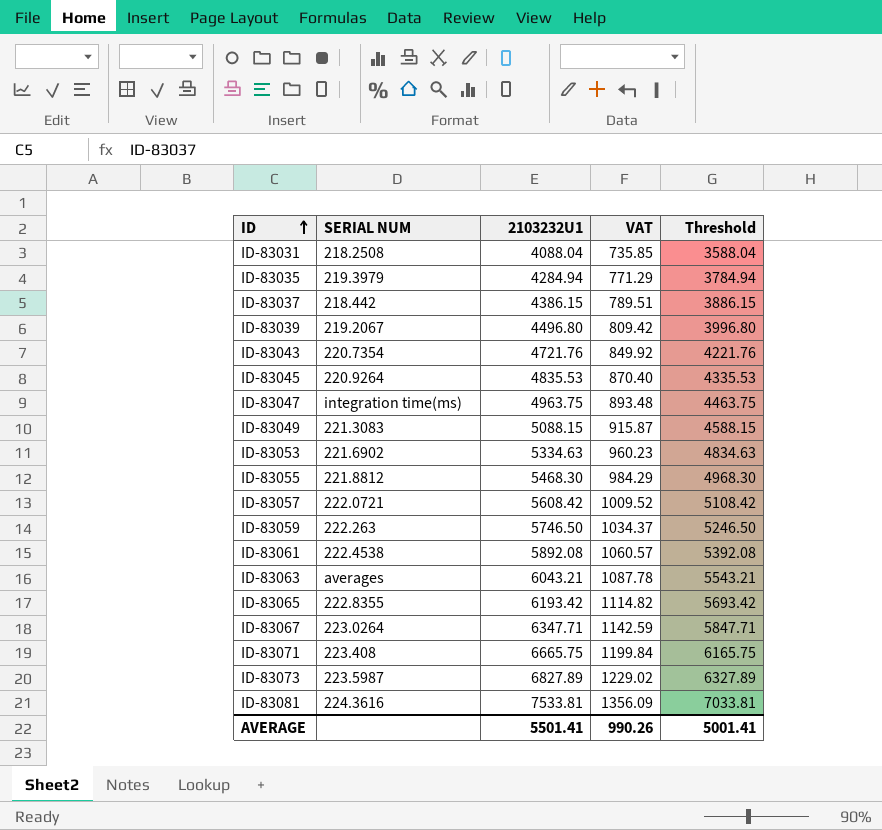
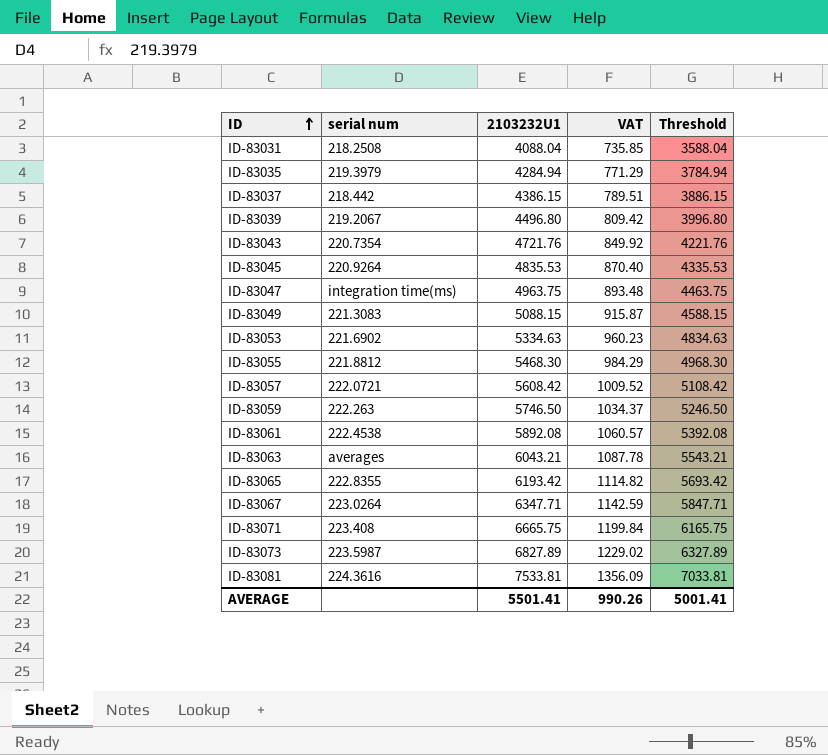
column name: SERIAL NUM -> serial num

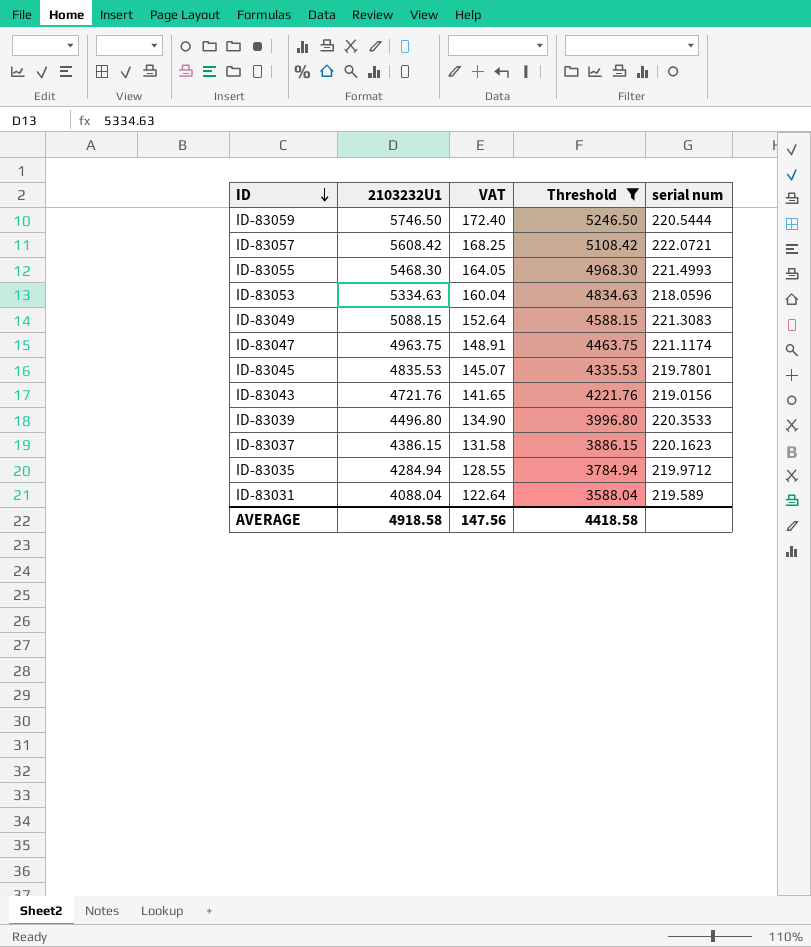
filter: none -> Threshold <= 5246.50
row order: ID ascending -> ID descending
column VAT | formula: [2103232U1] * 0.18 -> [2103232U1] * 0.03
column serial num | position: 2 -> 5
ID-83059 | serial num: 222.263 -> 220.5444
ID-83055 | serial num: 221.8812 -> 221.4993
ID-83053 | serial num: 221.6902 -> 218.0596
ID-83047 | serial num: integration time(ms) -> 221.1174
ID-83045 | serial num: 220.9264 -> 219.7801
ID-83043 | serial num: 220.7354 -> 219.0156
ID-83039 | serial num: 219.2067 -> 220.3533
ID-83037 | serial num: 218.442 -> 220.1623
ID-83035 | serial num: 219.3979 -> 219.9712
ID-83031 | serial num: 218.2508 -> 219.589
AVERAGE | 2103232U1: 5501.41 -> 4918.58
AVERAGE | VAT: 990.26 -> 147.56
AVERAGE | Threshold: 5001.41 -> 4418.58

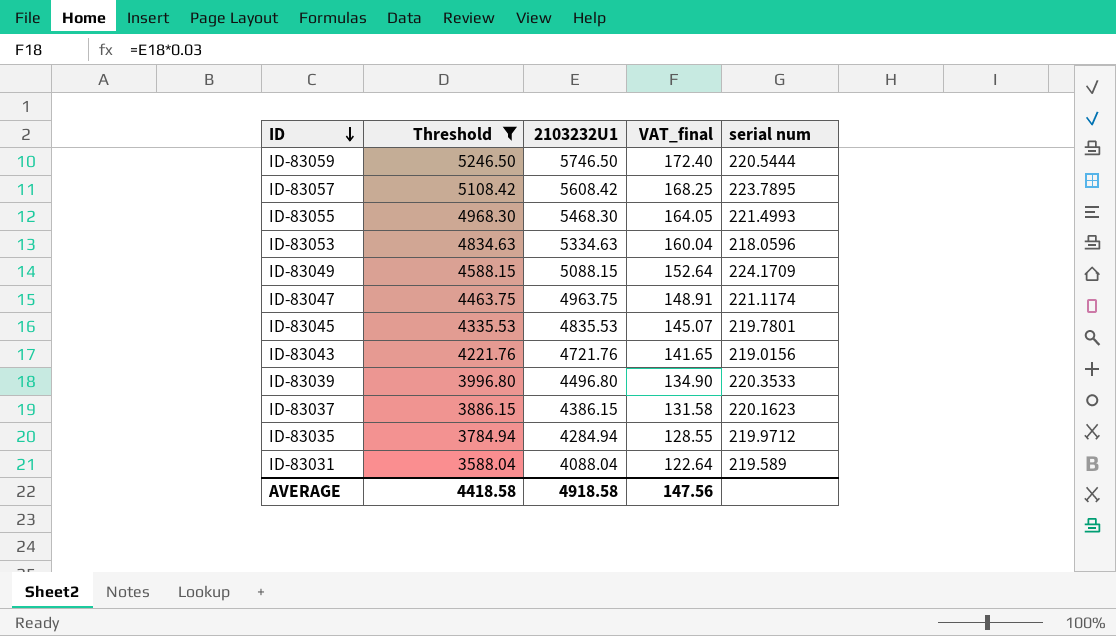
column Threshold | position: 4 -> 2
column name: VAT -> VAT_final
ID-83057 | serial num: 222.0721 -> 223.7895
ID-83049 | serial num: 221.3083 -> 224.1709

